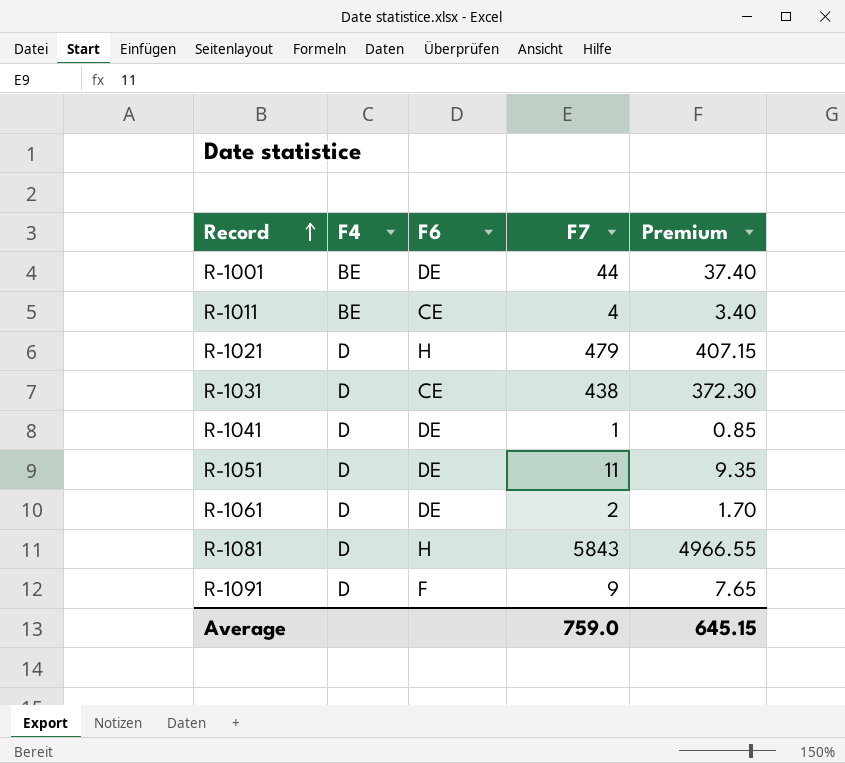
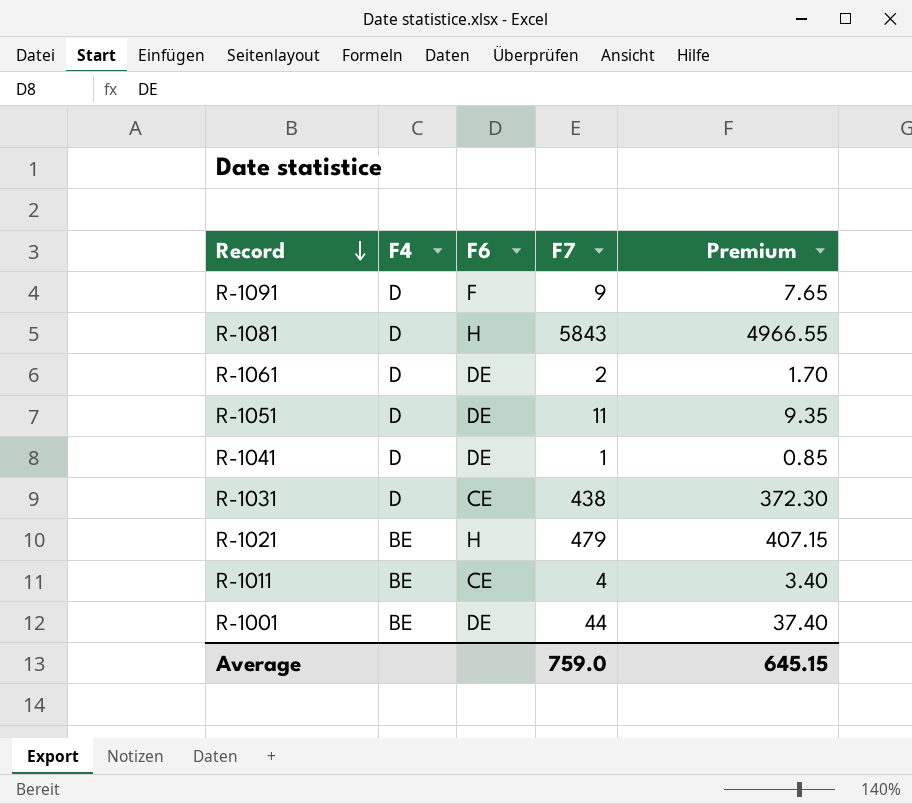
row order: Record ascending -> Record descending
R-1021 | F4: D -> BE

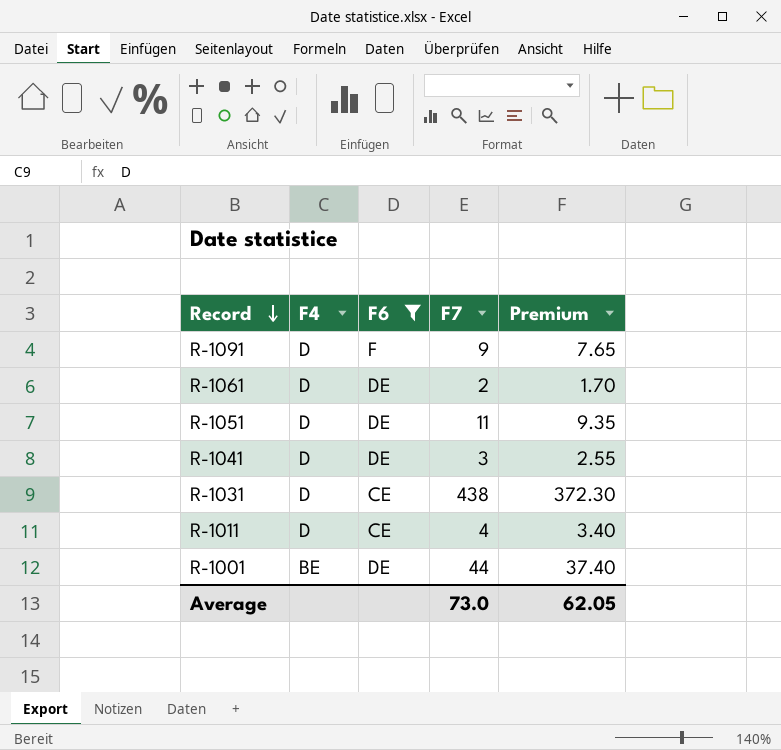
filter: none -> F6 != H
R-1041 | F7: 1 -> 3
R-1041 | Premium: 0.85 -> 2.55
R-1011 | F4: BE -> D
Average | F7: 759.0 -> 73.0
Average | Premium: 645.15 -> 62.05

